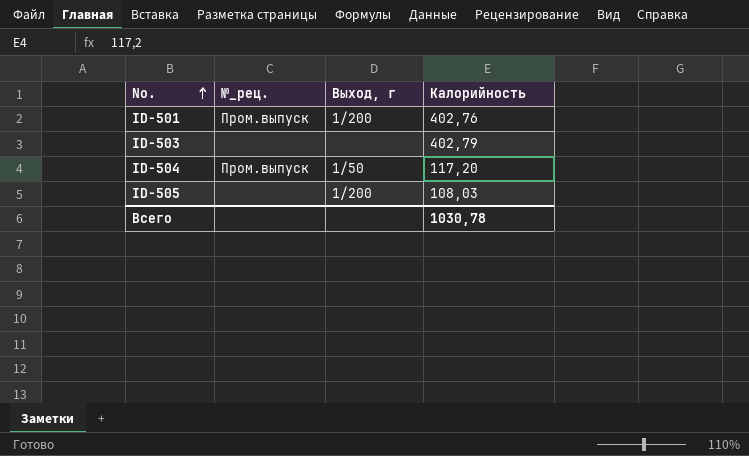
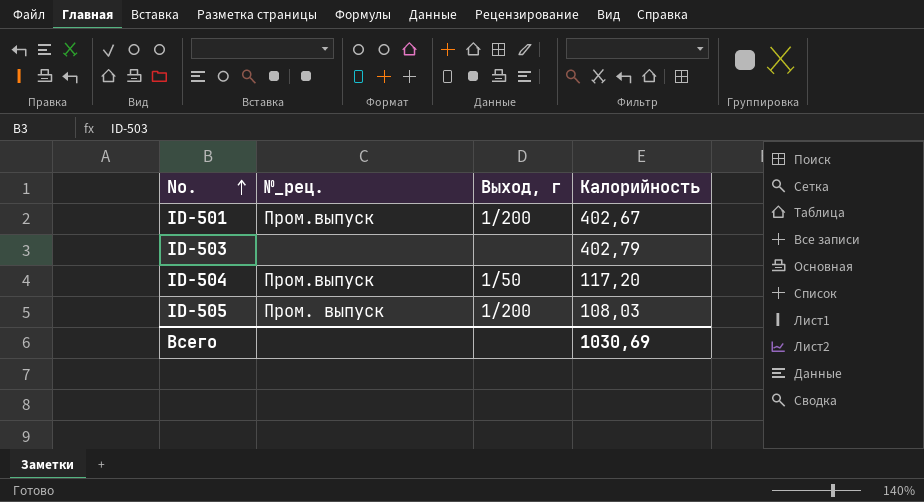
ID-501 | Калорийность: 402,76 -> 402,67
ID-505 | №_рец.: none -> Пром. выпуск
Всего | Калорийность: 1030,78 -> 1030,69

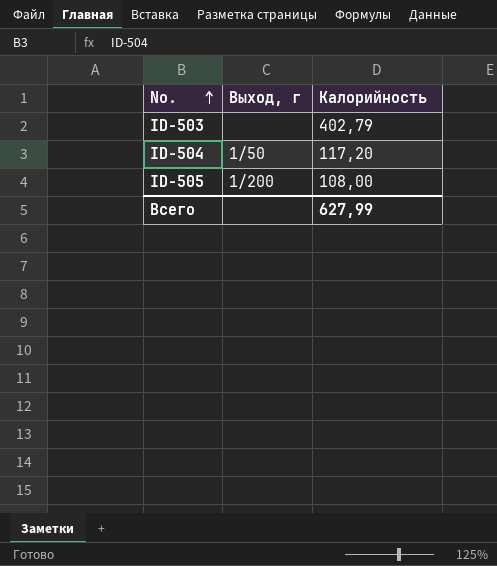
column №_рец. | position: 2 -> none
row ID-501: Пром.выпуск | 1/200 | 402,67 -> none
ID-505 | Калорийность: 108,03 -> 108,00
Всего | Калорийность: 1030,69 -> 627,99

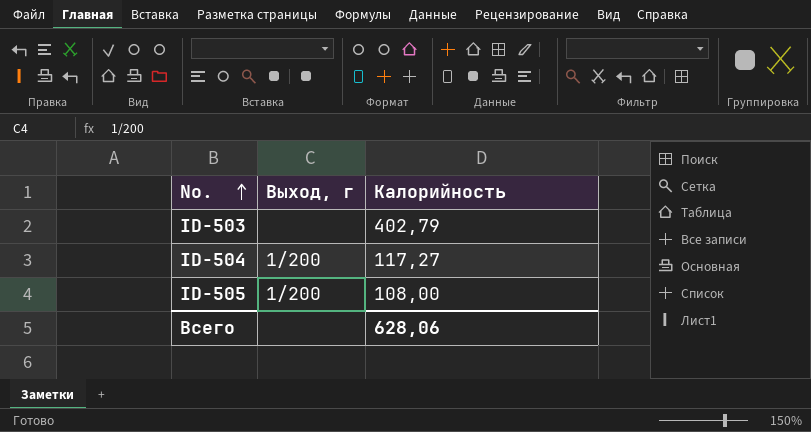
ID-504 | Выход, г: 1/50 -> 1/200
ID-504 | Калорийность: 117,20 -> 117,27
Всего | Калорийность: 627,99 -> 628,06

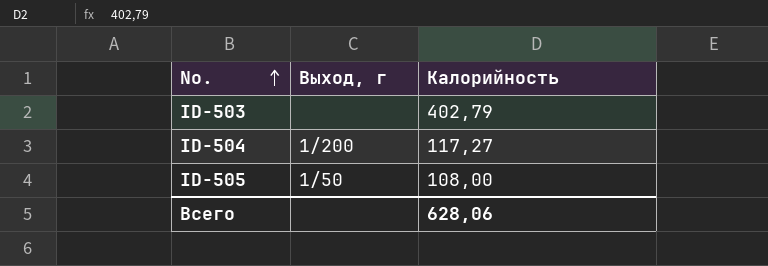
ID-505 | Выход, г: 1/200 -> 1/50

